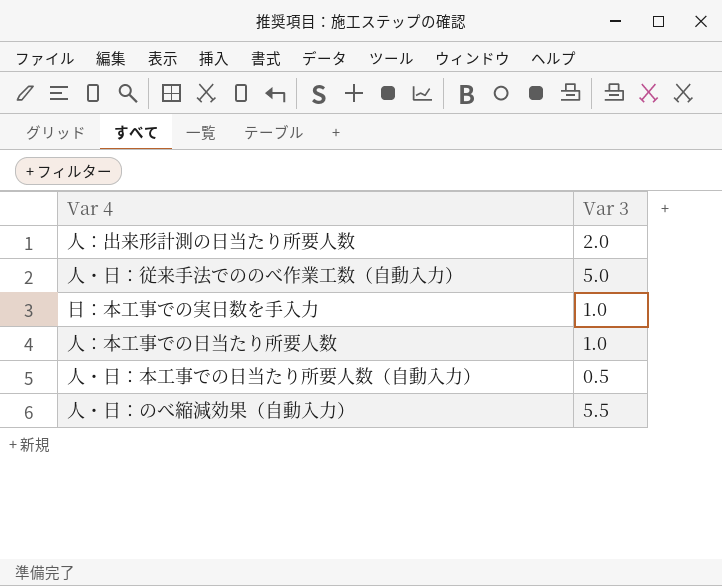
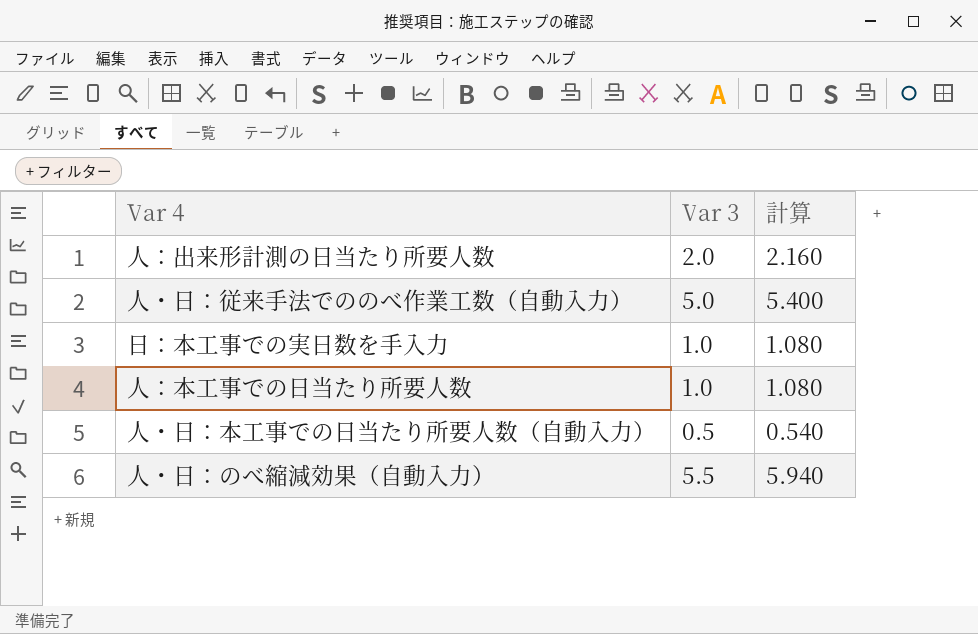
column 計算 | formula: none -> [Var 3] * 1.08

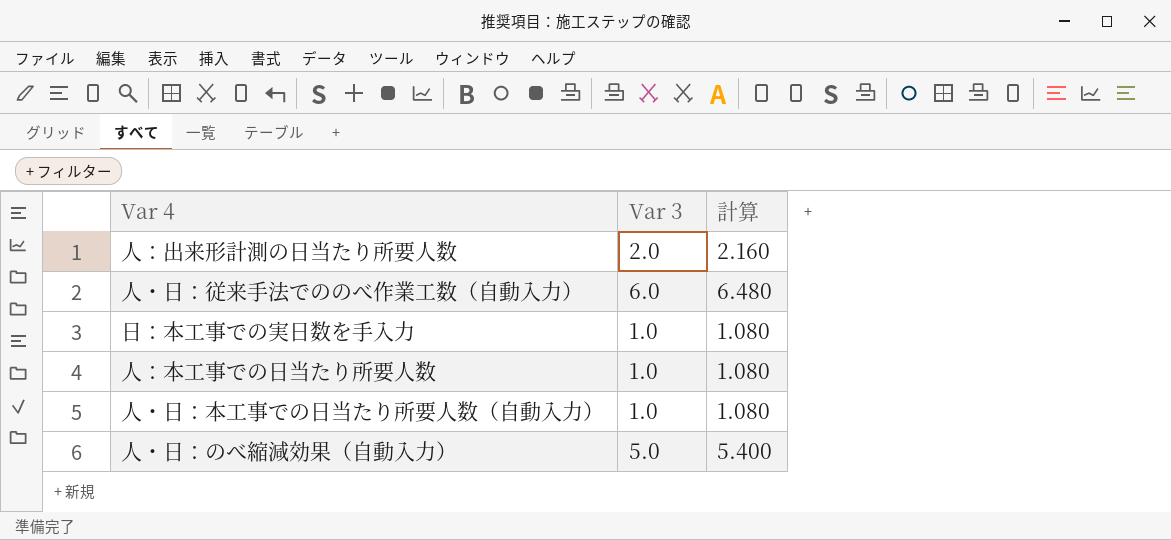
人・日：従来手法でののべ作業工数（自動入力） | Var 3: 5.0 -> 6.0
人・日：従来手法でののべ作業工数（自動入力） | 計算: 5.400 -> 6.480
人・日：本工事での日当たり所要人数（自動入力） | Var 3: 0.5 -> 1.0
人・日：本工事での日当たり所要人数（自動入力） | 計算: 0.540 -> 1.080
人・日：のべ縮減効果（自動入力） | Var 3: 5.5 -> 5.0
人・日：のべ縮減効果（自動入力） | 計算: 5.940 -> 5.400

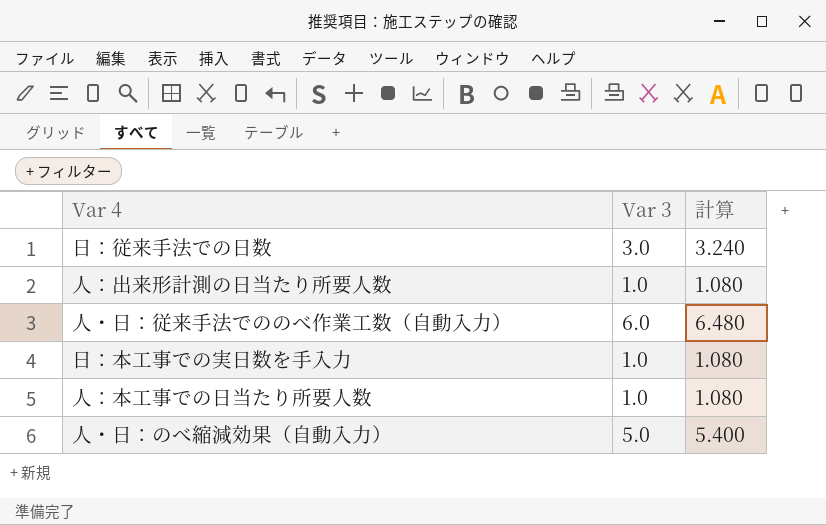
row 人・日：本工事での日当たり所要人数（自動入力）: 1.0 | 1.080 -> none
row 日：従来手法での日数: none -> 3.0 | 3.240
人：出来形計測の日当たり所要人数 | Var 3: 2.0 -> 1.0
人：出来形計測の日当たり所要人数 | 計算: 2.160 -> 1.080

